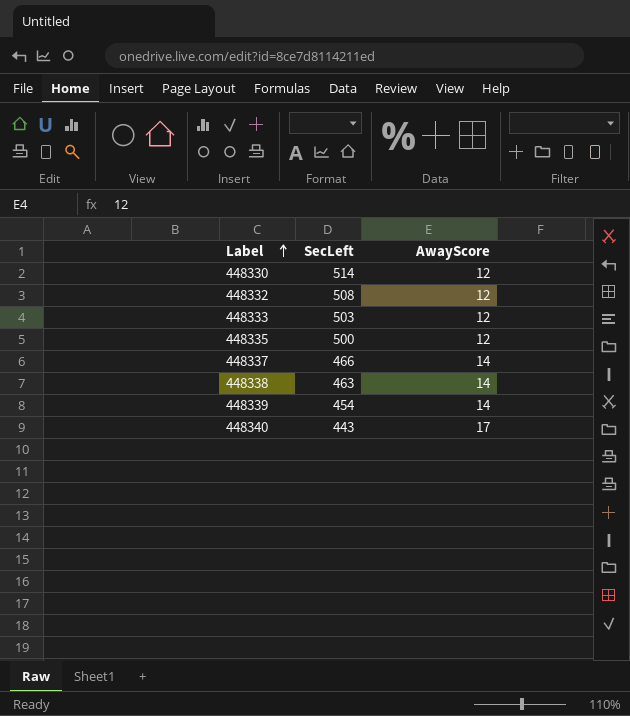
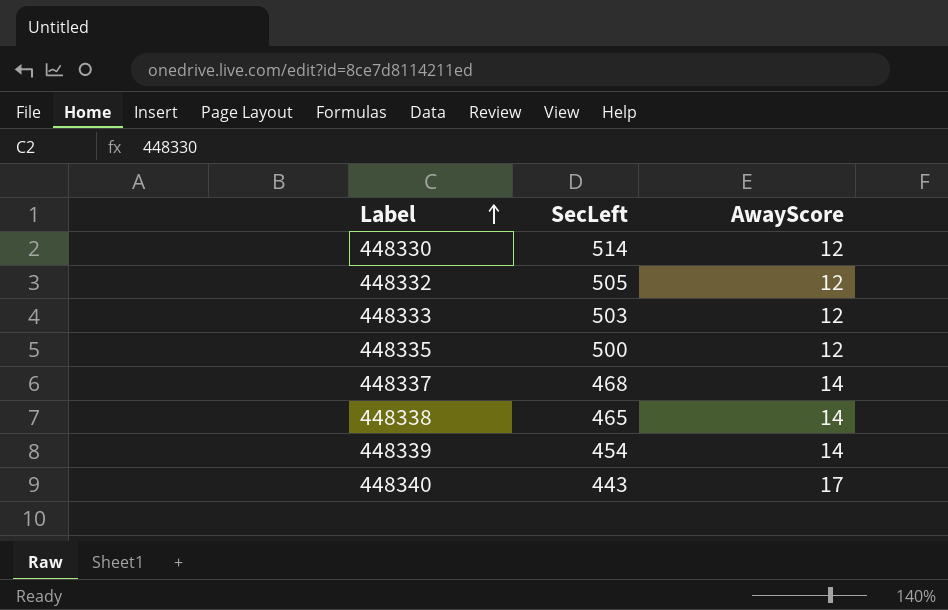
448332 | SecLeft: 508 -> 505
448337 | SecLeft: 466 -> 468
448338 | SecLeft: 463 -> 465

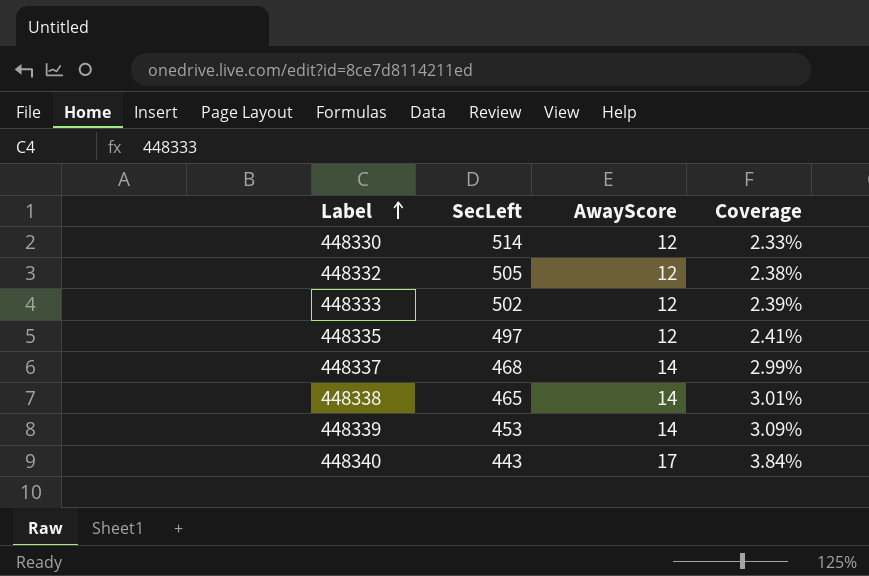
column Coverage | formula: none -> [AwayScore] / [SecLeft]
448333 | SecLeft: 503 -> 502
448335 | SecLeft: 500 -> 497
448339 | SecLeft: 454 -> 453

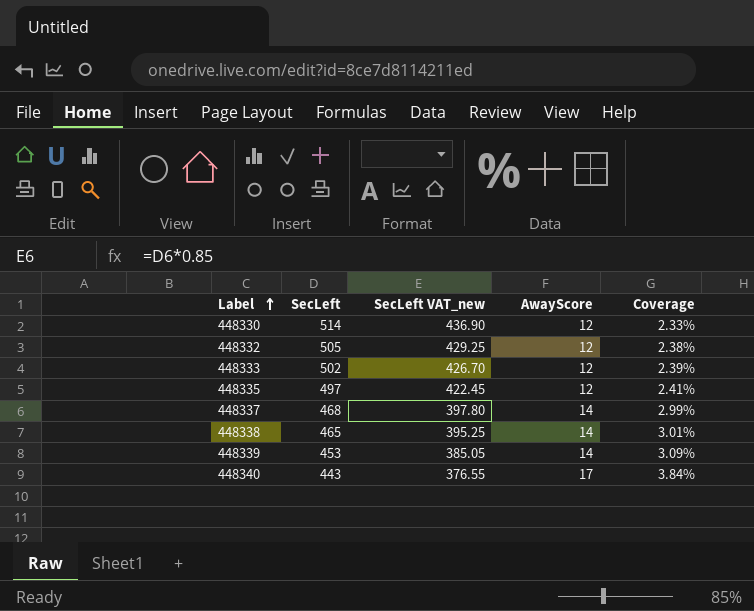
column SecLeft VAT_new | formula: none -> [SecLeft] * 0.85

